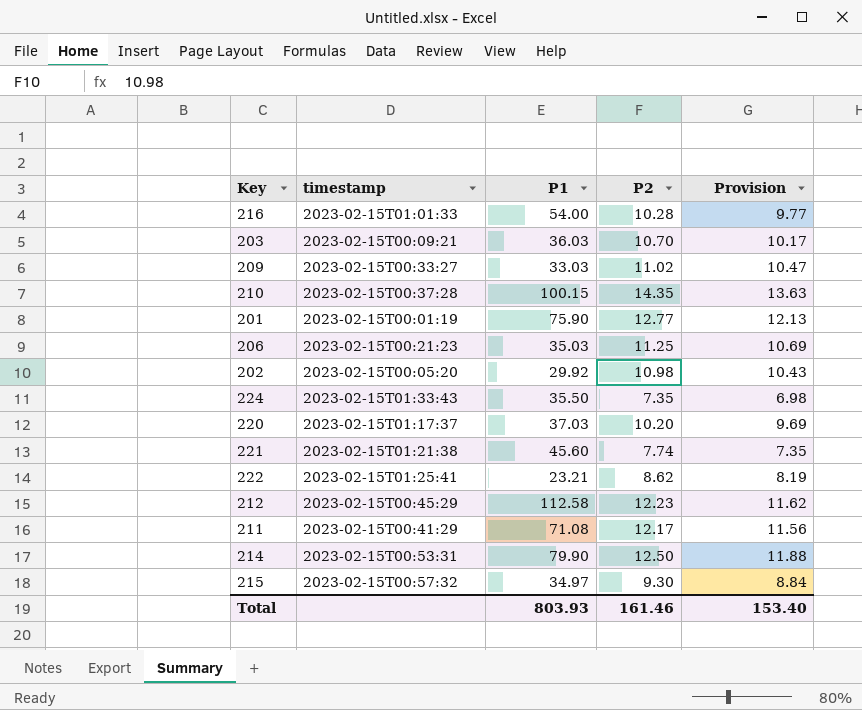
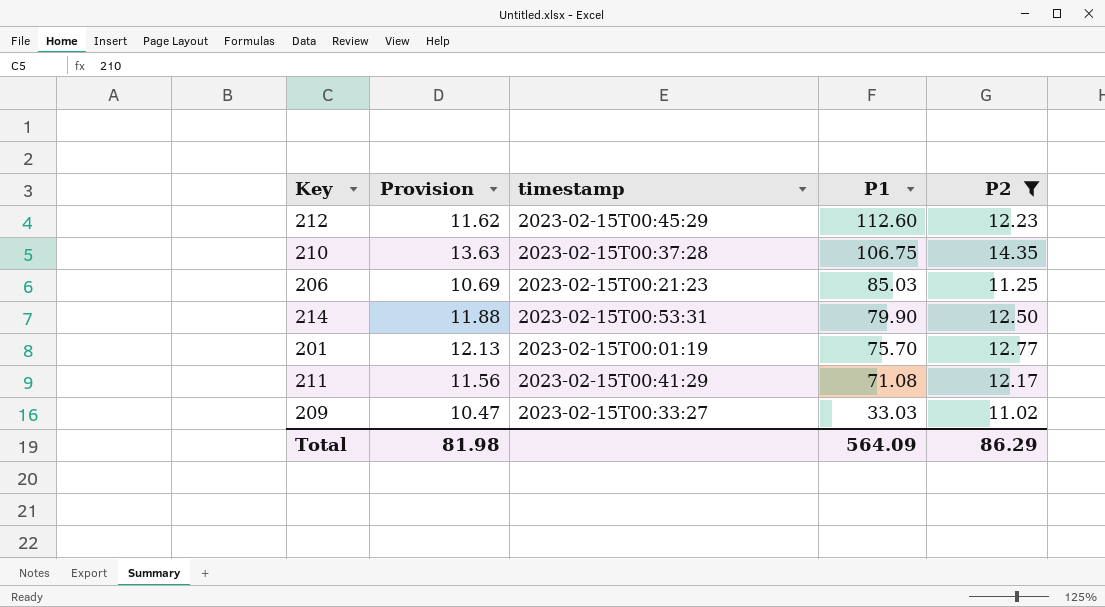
filter: none -> P2 >= 11.02
row order: none -> P1 descending
column Provision | position: 5 -> 2
212 | P1: 112.58 -> 112.60
210 | P1: 100.15 -> 106.75
206 | P1: 35.03 -> 85.03
201 | P1: 75.90 -> 75.70
Total | Provision: 153.40 -> 81.98
Total | P1: 803.93 -> 564.09
Total | P2: 161.46 -> 86.29

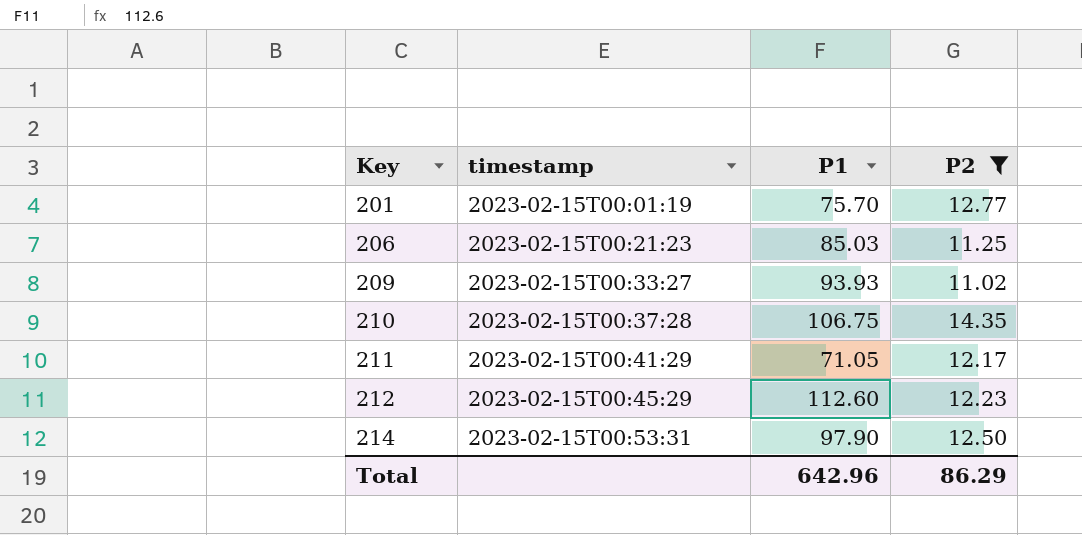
row order: P1 descending -> Key ascending
column Provision | formula: [P2] * 0.95 -> none
209 | P1: 33.03 -> 93.93
211 | P1: 71.08 -> 71.05
214 | P1: 79.90 -> 97.90
Total | P1: 564.09 -> 642.96

